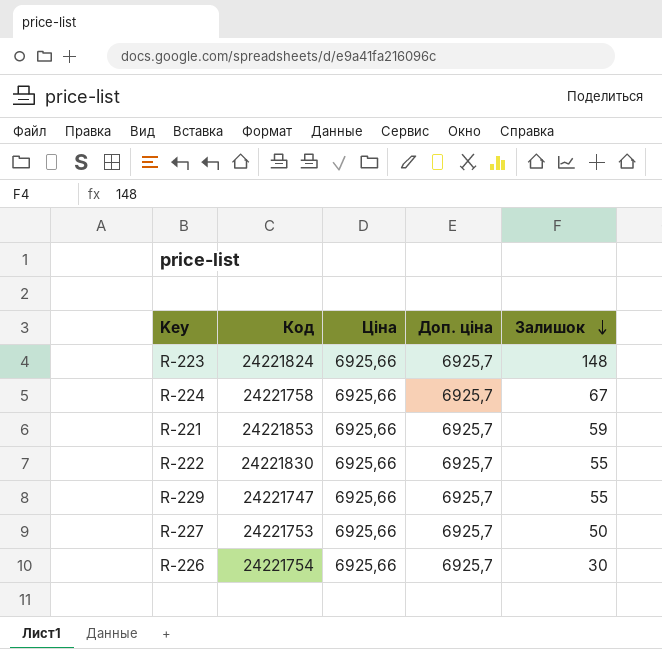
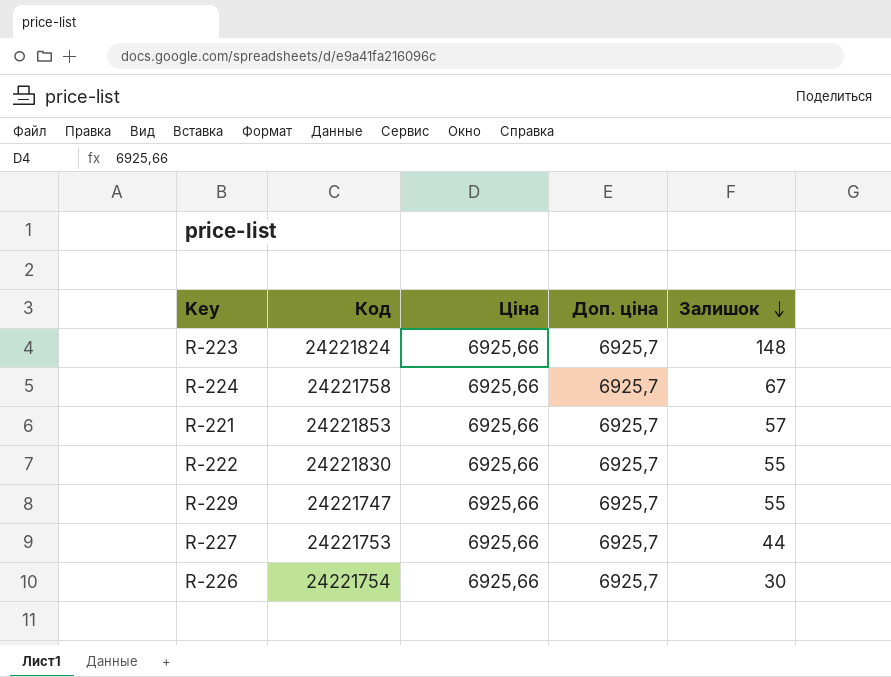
R-221 | Залишок: 59 -> 57
R-227 | Залишок: 50 -> 44

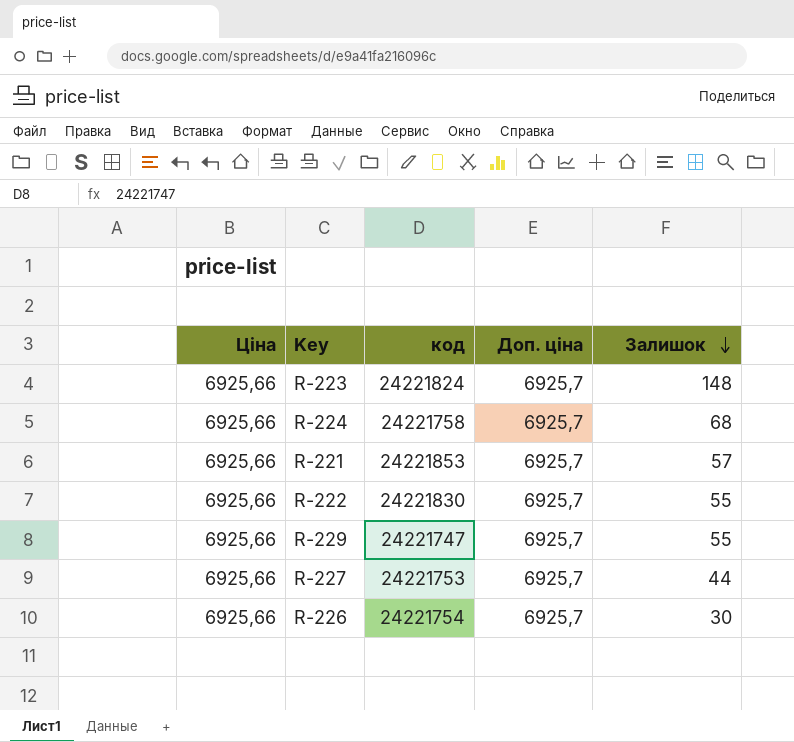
column Ціна | position: 3 -> 1
column name: Код -> код
R-224 | Залишок: 67 -> 68

